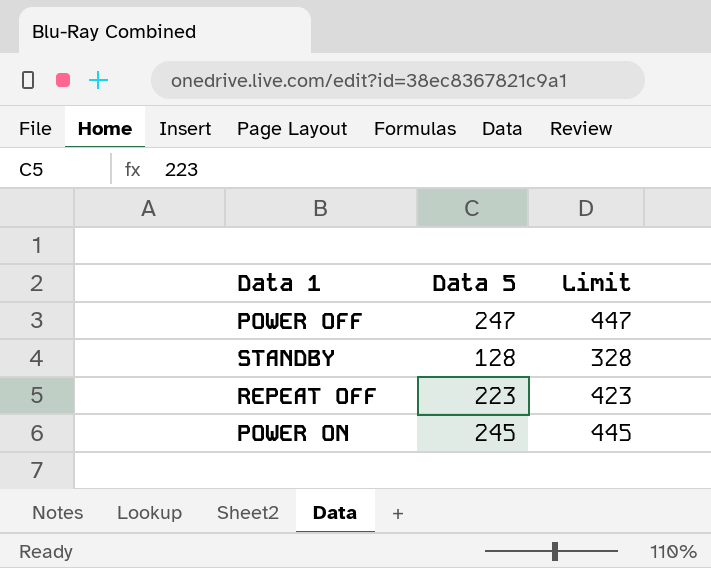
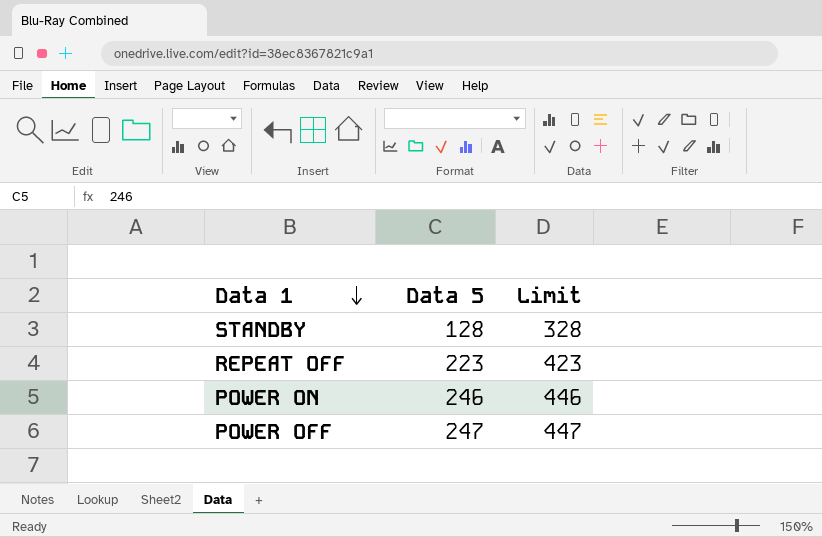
row order: none -> Data 1 descending
POWER ON | Data 5: 245 -> 246
POWER ON | Limit: 445 -> 446

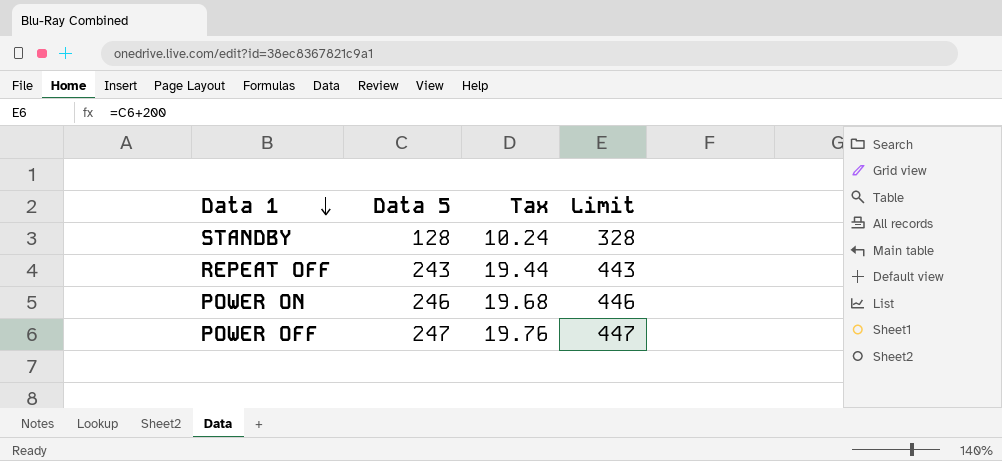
column Tax | formula: none -> [Data 5] * 0.08
REPEAT OFF | Data 5: 223 -> 243
REPEAT OFF | Limit: 423 -> 443

